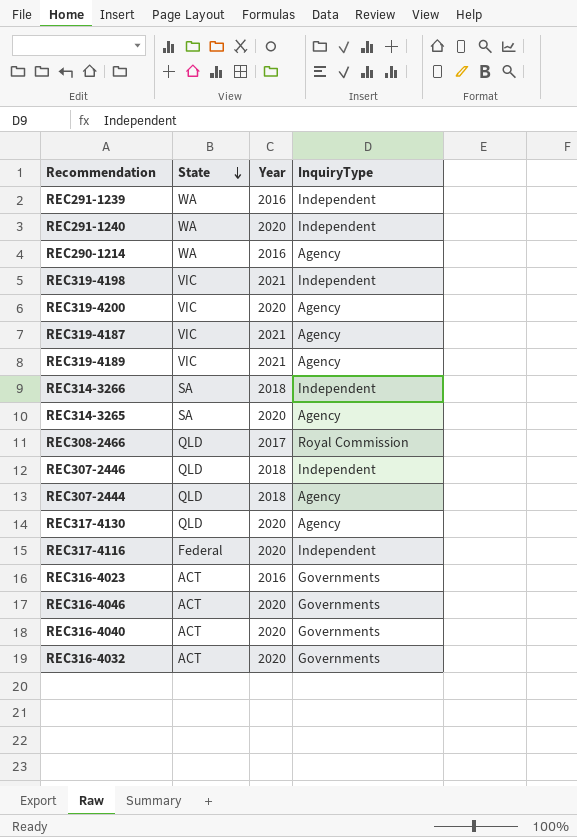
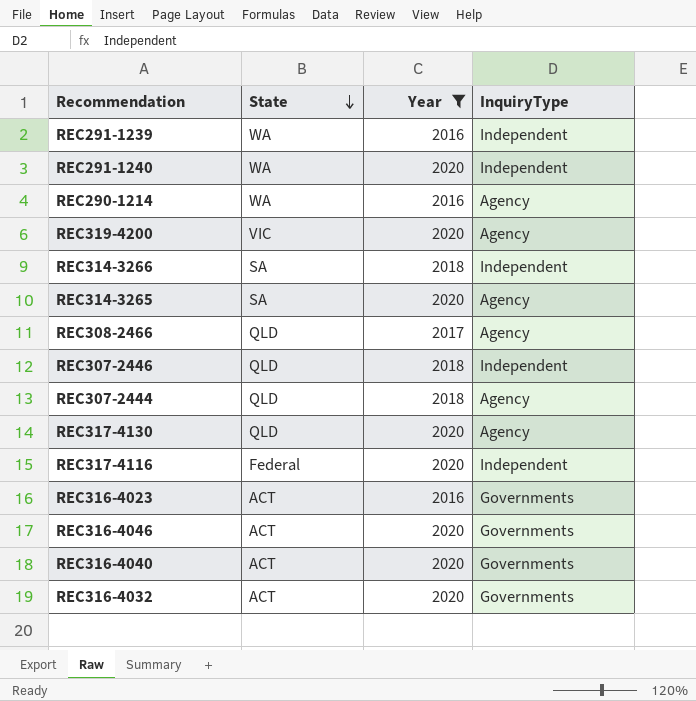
filter: none -> Year != 2021
REC308-2466 | InquiryType: Royal Commission -> Agency

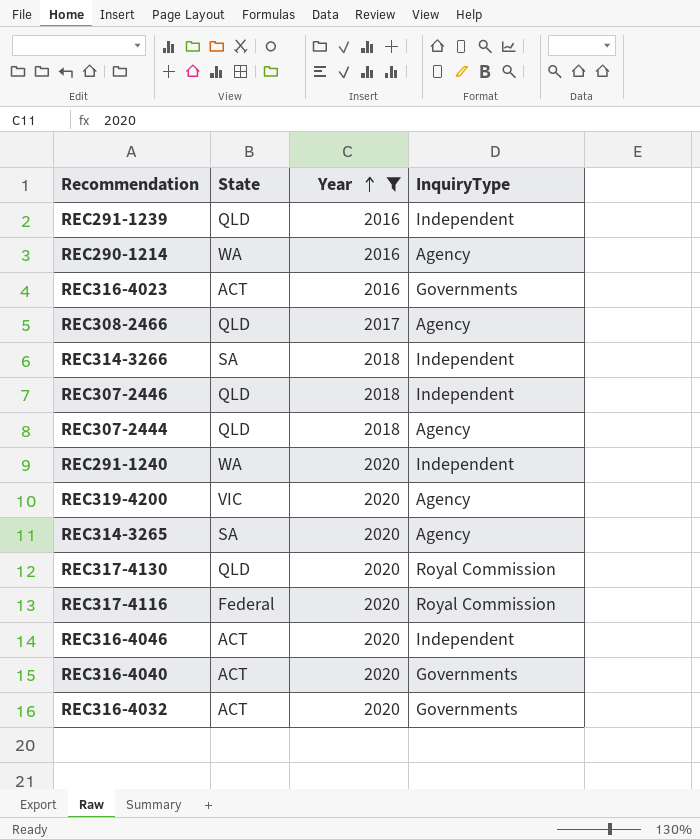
row order: State descending -> Year ascending
REC291-1239 | State: WA -> QLD
REC317-4130 | InquiryType: Agency -> Royal Commission
REC317-4116 | InquiryType: Independent -> Royal Commission
REC316-4046 | InquiryType: Governments -> Independent

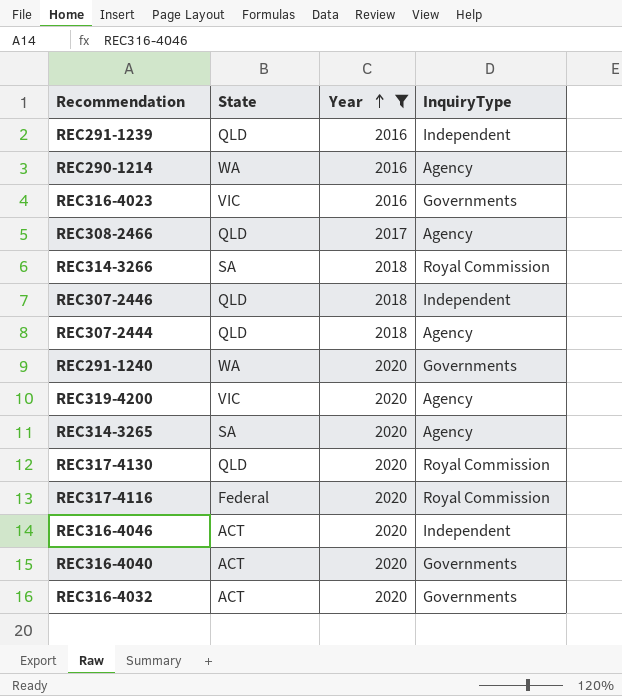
REC316-4023 | State: ACT -> VIC
REC314-3266 | InquiryType: Independent -> Royal Commission
REC291-1240 | InquiryType: Independent -> Governments

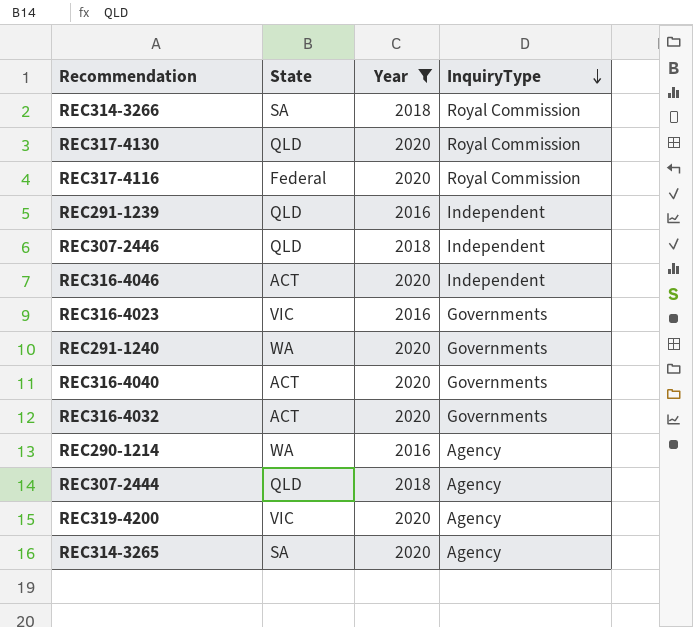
row order: Year ascending -> InquiryType descending
row REC308-2466: QLD | 2017 | Agency -> none

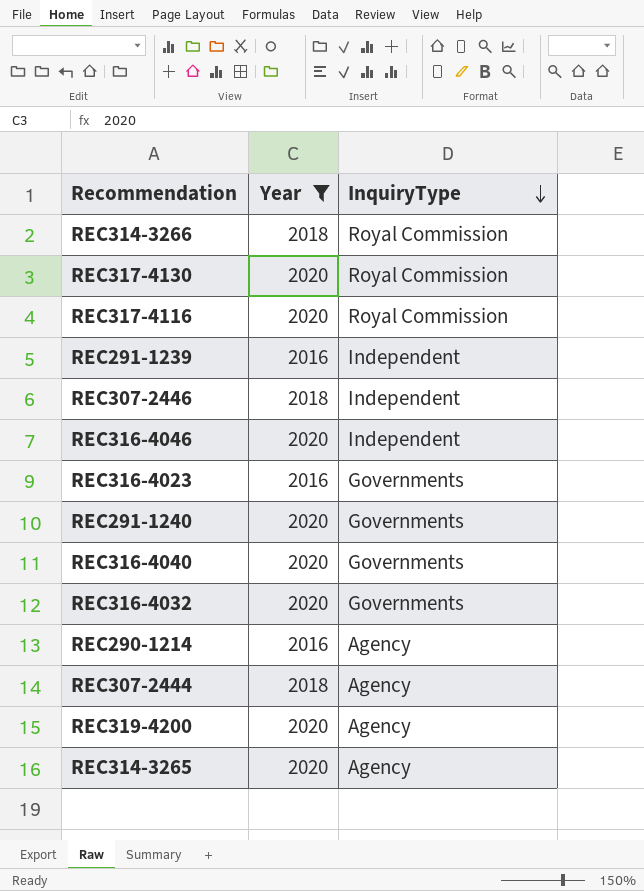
column State | position: 2 -> none

